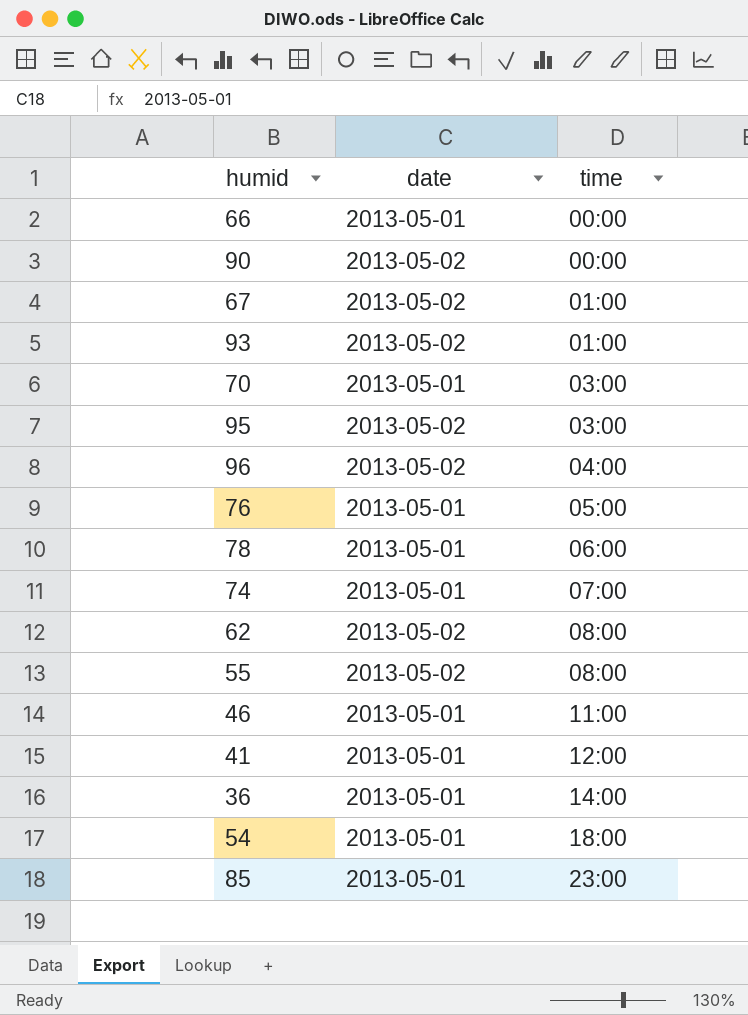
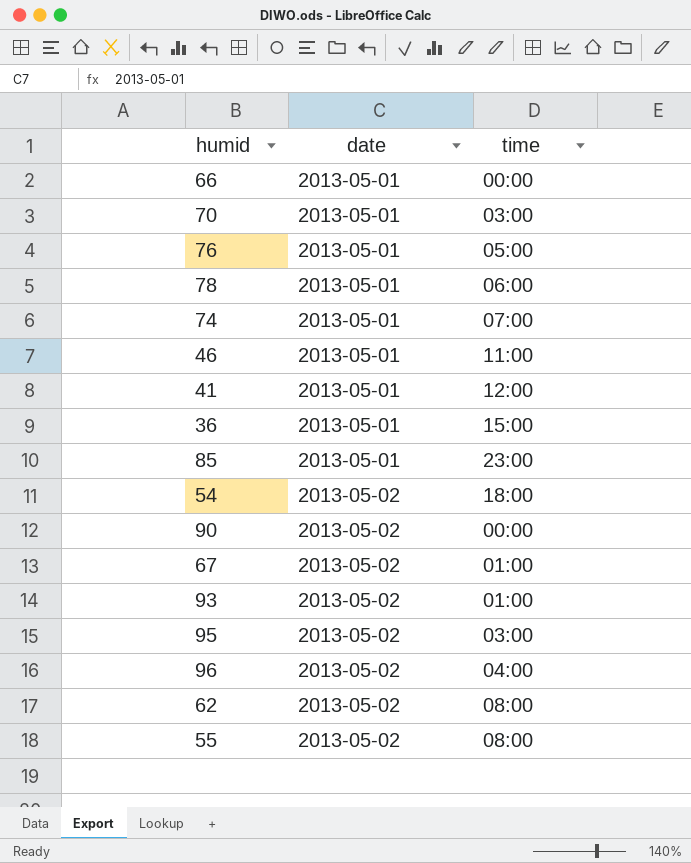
row order: time ascending -> date ascending
36 | time: 14:00 -> 15:00
54 | date: 2013-05-01 -> 2013-05-02

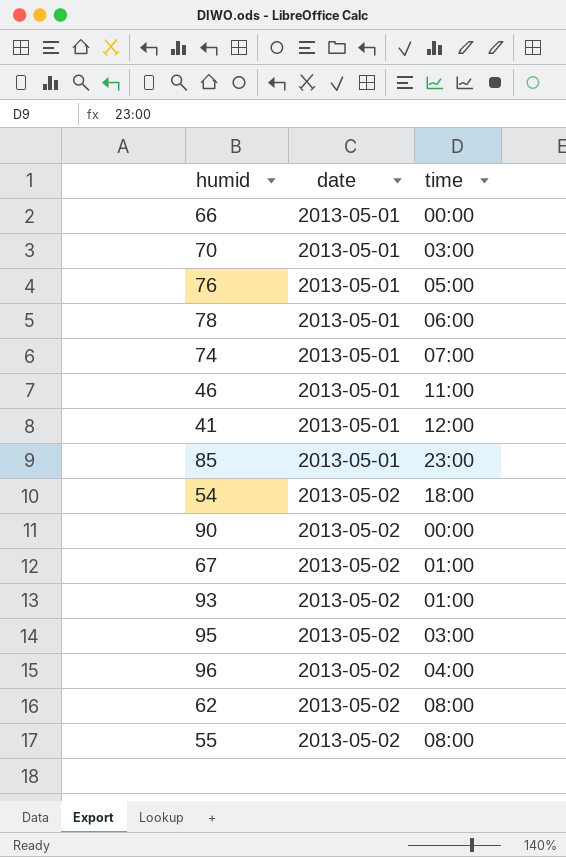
row 36: 2013-05-01 | 15:00 -> none

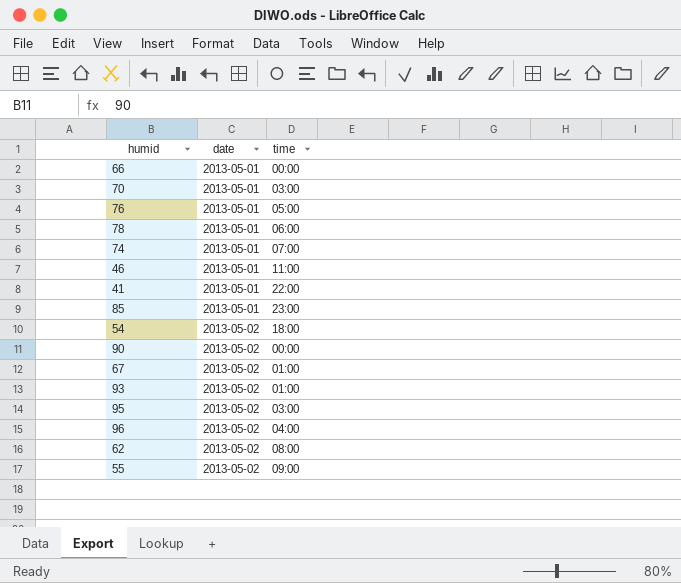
41 | time: 12:00 -> 22:00
55 | time: 08:00 -> 09:00

